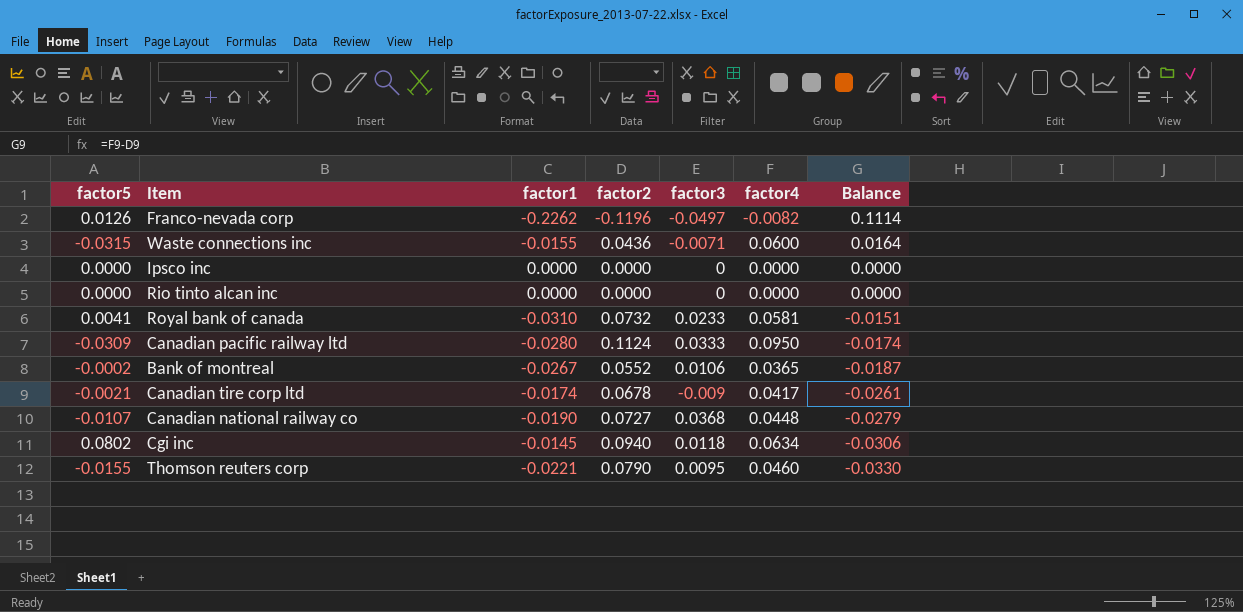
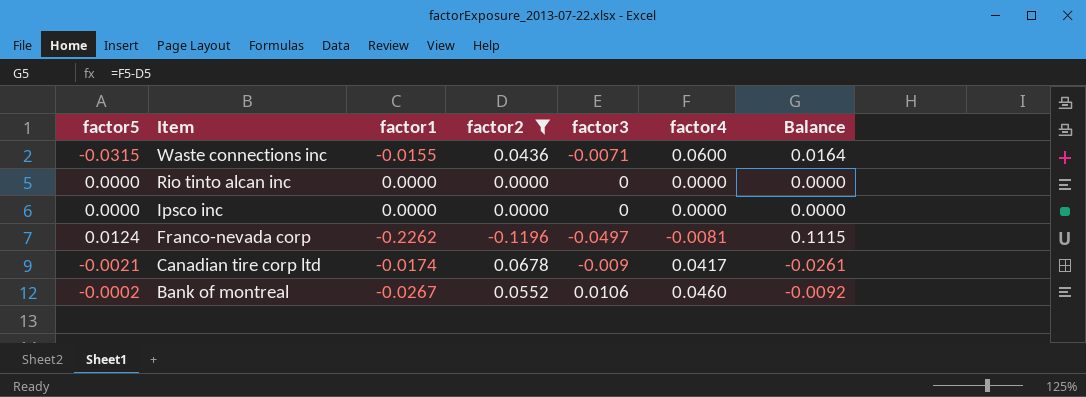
filter: none -> factor2 <= 0.0678
row order: Balance descending -> Item descending
Franco-nevada corp | factor5: 0.0126 -> 0.0124
Franco-nevada corp | factor4: -0.0082 -> -0.0081
Franco-nevada corp | Balance: 0.1114 -> 0.1115
Bank of montreal | factor4: 0.0365 -> 0.0460
Bank of montreal | Balance: -0.0187 -> -0.0092

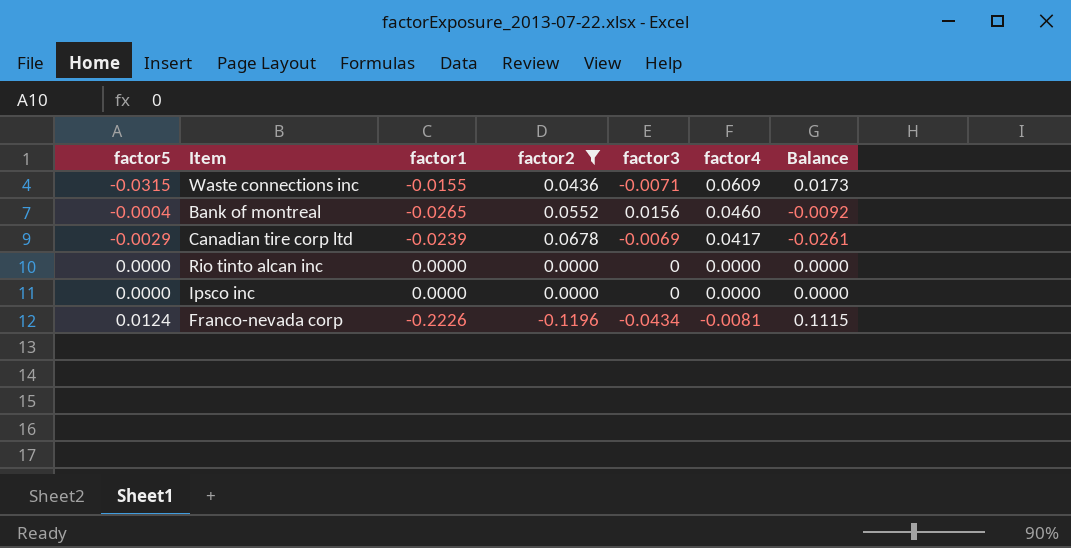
row order: Item descending -> factor4 descending
Waste connections inc | factor4: 0.0600 -> 0.0609
Waste connections inc | Balance: 0.0164 -> 0.0173
Bank of montreal | factor5: -0.0002 -> -0.0004
Bank of montreal | factor1: -0.0267 -> -0.0265
Bank of montreal | factor3: 0.0106 -> 0.0156
Canadian tire corp ltd | factor5: -0.0021 -> -0.0029
Canadian tire corp ltd | factor1: -0.0174 -> -0.0239
Canadian tire corp ltd | factor3: -0.009 -> -0.0069
Franco-nevada corp | factor1: -0.2262 -> -0.2226
Franco-nevada corp | factor3: -0.0497 -> -0.0434

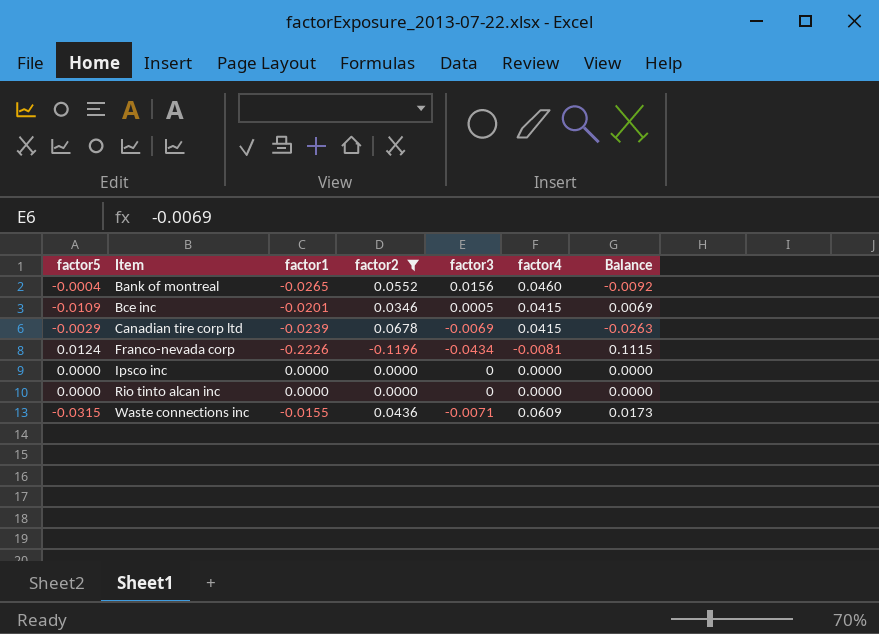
row order: factor4 descending -> Item ascending
row Bce inc: none -> -0.0109 | -0.0201 | 0.0346 | 0.0005 | 0.0415 | 0.0069
Canadian tire corp ltd | factor4: 0.0417 -> 0.0415
Canadian tire corp ltd | Balance: -0.0261 -> -0.0263

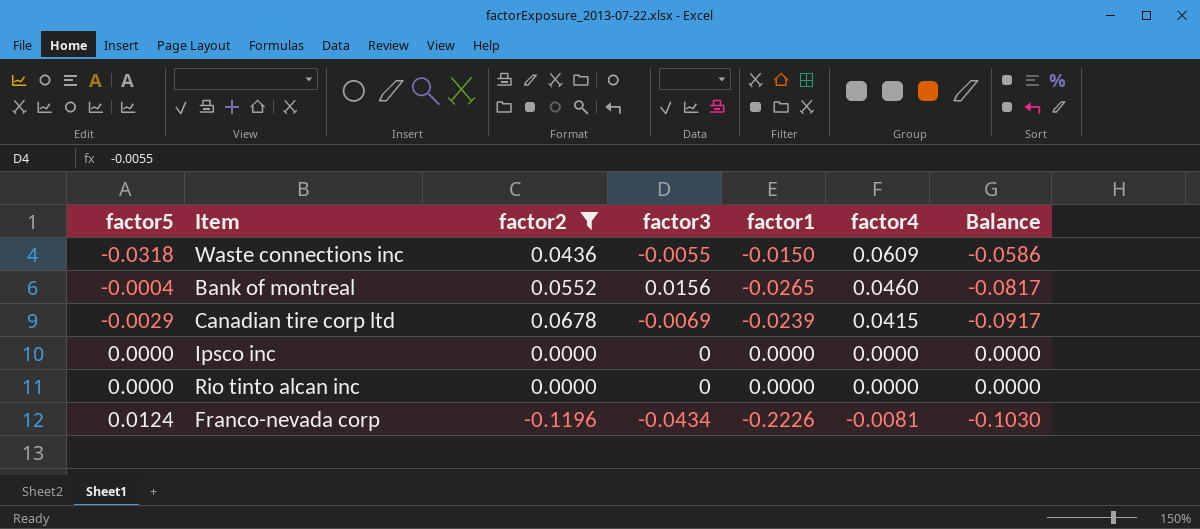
row order: Item ascending -> factor4 descending
column factor1 | position: 3 -> 5
column Balance | formula: [factor4] - [factor2] -> [factor1] - [factor2]
row Bce inc: -0.0109 | -0.0201 | 0.0346 | 0.0005 | 0.0415 | 0.0069 -> none
Waste connections inc | factor5: -0.0315 -> -0.0318
Waste connections inc | factor3: -0.0071 -> -0.0055
Waste connections inc | factor1: -0.0155 -> -0.0150

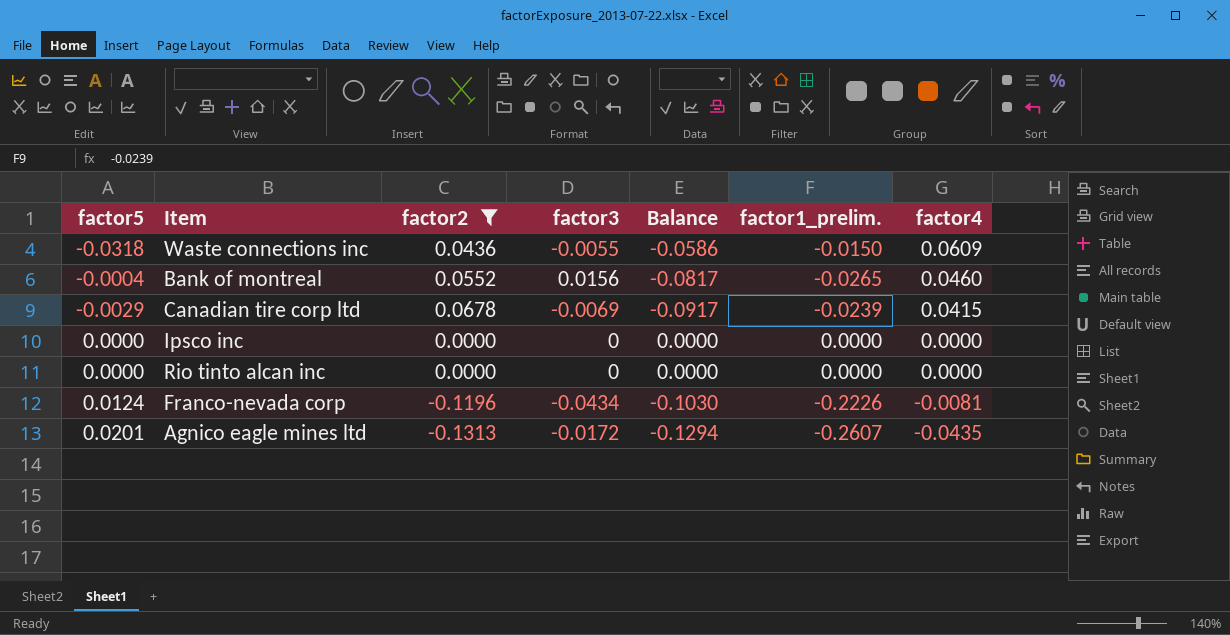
column Balance | position: 7 -> 5
column name: factor1 -> factor1_prelim.
row Agnico eagle mines ltd: none -> 0.0201 | -0.1313 | -0.0172 | -0.1294 | -0.2607 | -0.0435

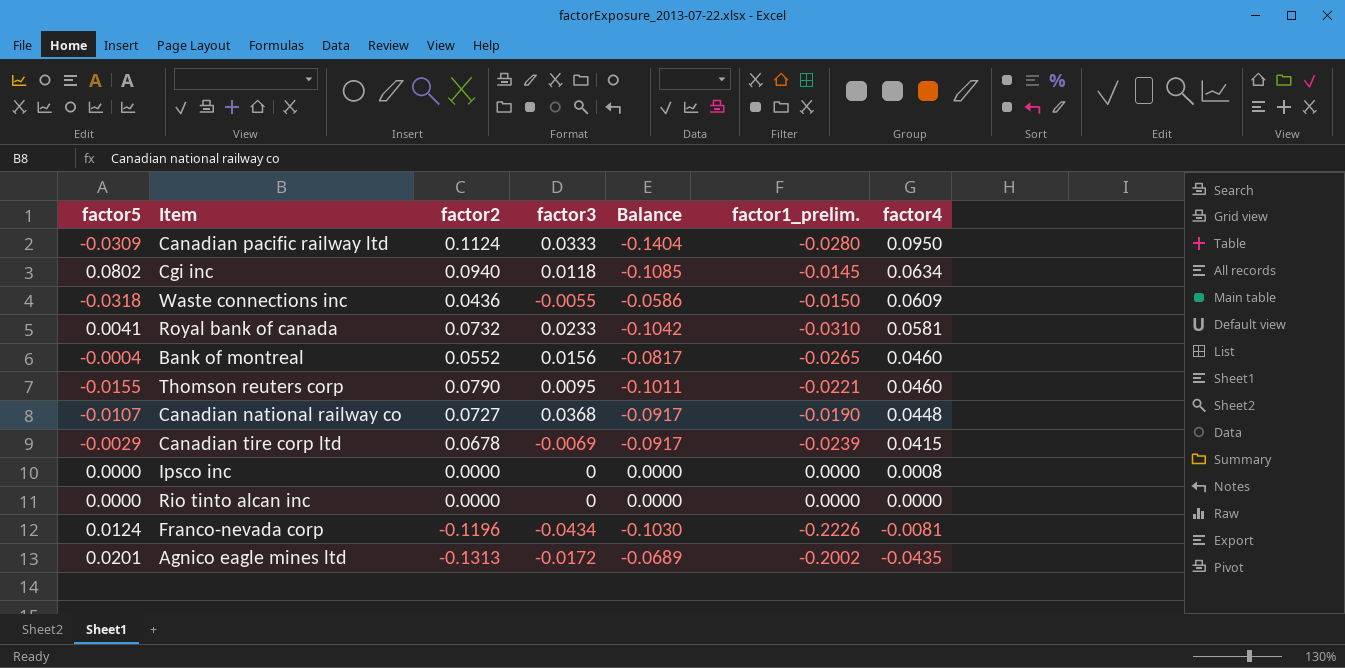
filter: factor2 <= 0.0678 -> none
Ipsco inc | factor4: 0.0000 -> 0.0008
Agnico eagle mines ltd | Balance: -0.1294 -> -0.0689
Agnico eagle mines ltd | factor1_prelim.: -0.2607 -> -0.2002

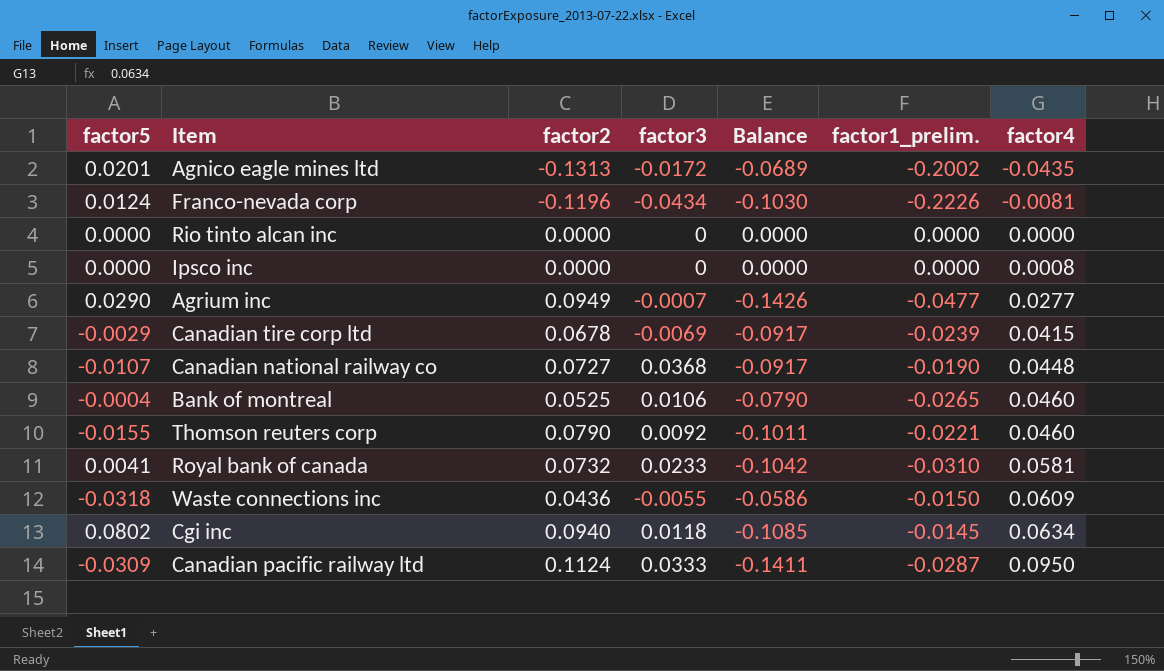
row order: factor4 descending -> factor4 ascending
row Agrium inc: none -> 0.0290 | 0.0949 | -0.0007 | -0.1426 | -0.0477 | 0.0277
Bank of montreal | factor2: 0.0552 -> 0.0525
Bank of montreal | factor3: 0.0156 -> 0.0106
Bank of montreal | Balance: -0.0817 -> -0.0790
Thomson reuters corp | factor3: 0.0095 -> 0.0092
Canadian pacific railway ltd | Balance: -0.1404 -> -0.1411
Canadian pacific railway ltd | factor1_prelim.: -0.0280 -> -0.0287

